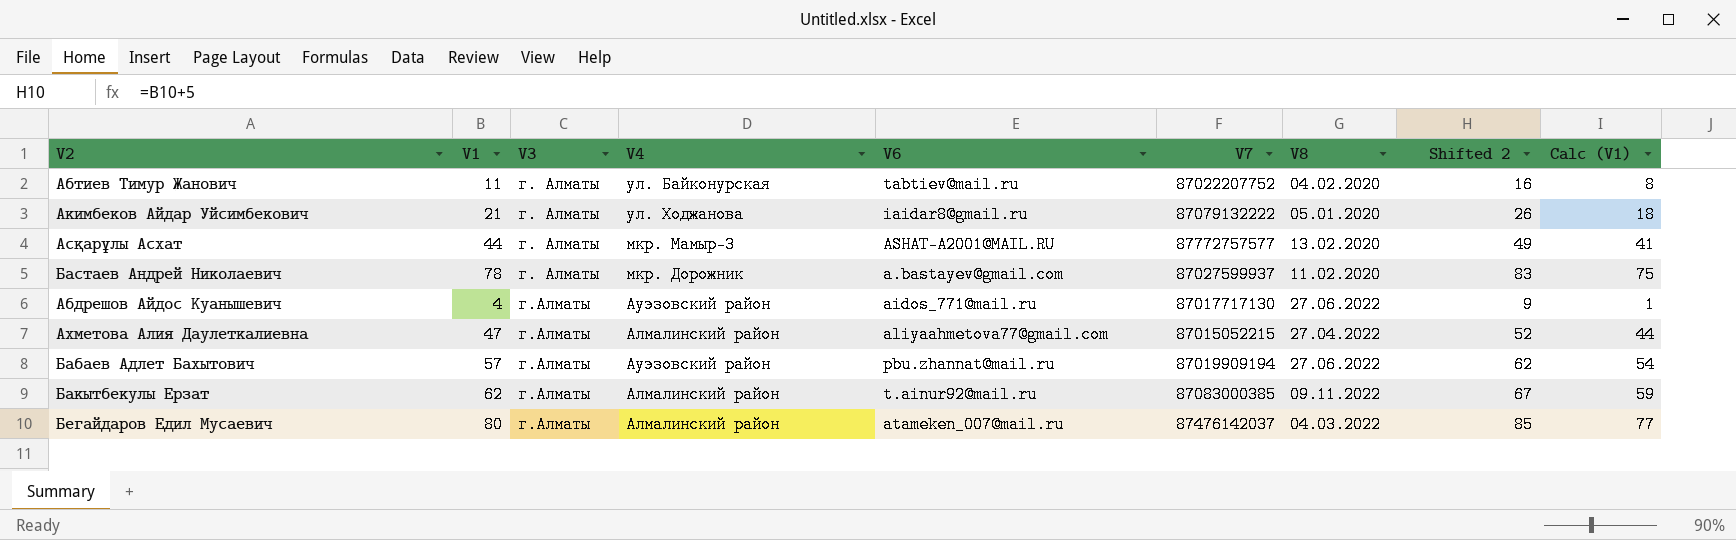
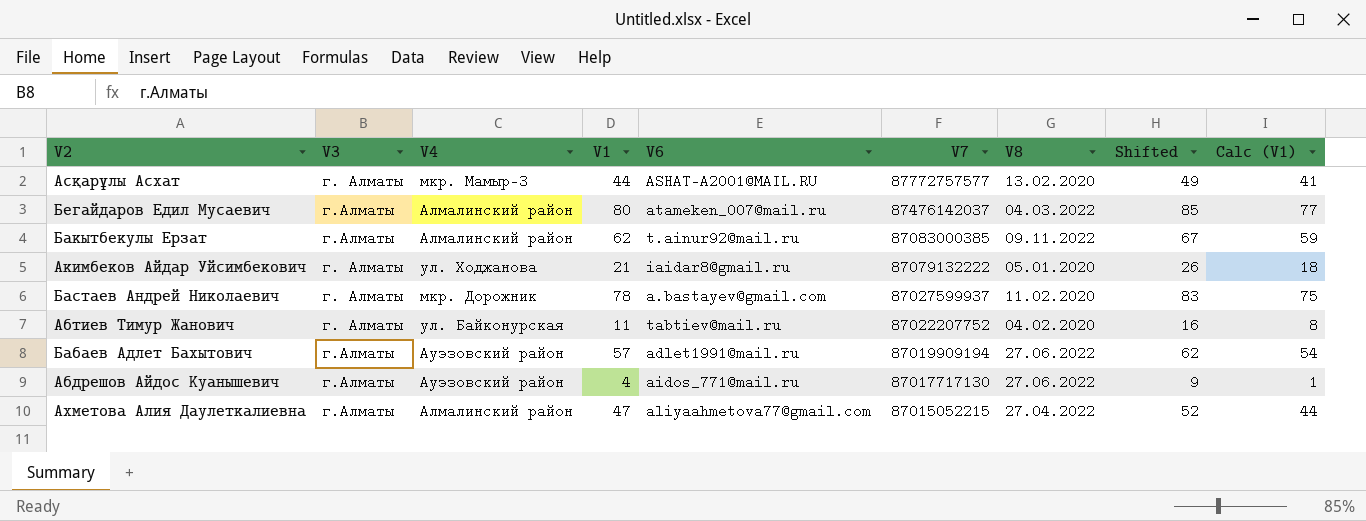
row order: V3 ascending -> V7 descending
column V1 | position: 2 -> 4
column name: Shifted 2 -> Shifted
Бабаев Адлет Бахытович | V6: pbu.zhannat@mail.ru -> adlet1991@mail.ru

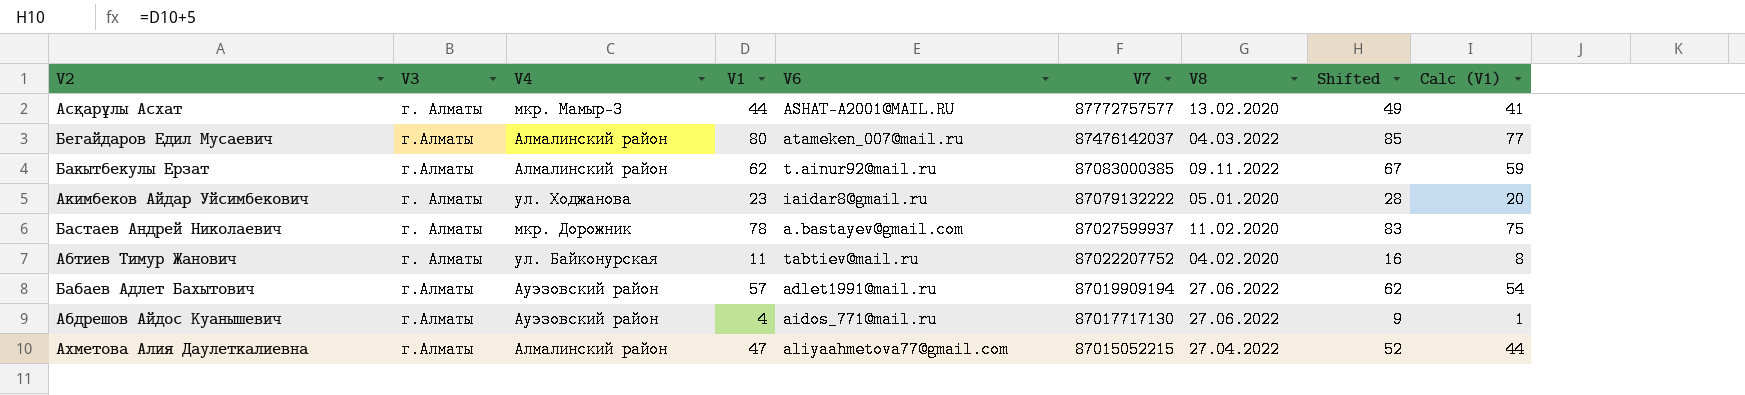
Акимбеков Айдар Уйсимбекович | V1: 21 -> 23
Акимбеков Айдар Уйсимбекович | Shifted: 26 -> 28
Акимбеков Айдар Уйсимбекович | Calc (V1): 18 -> 20

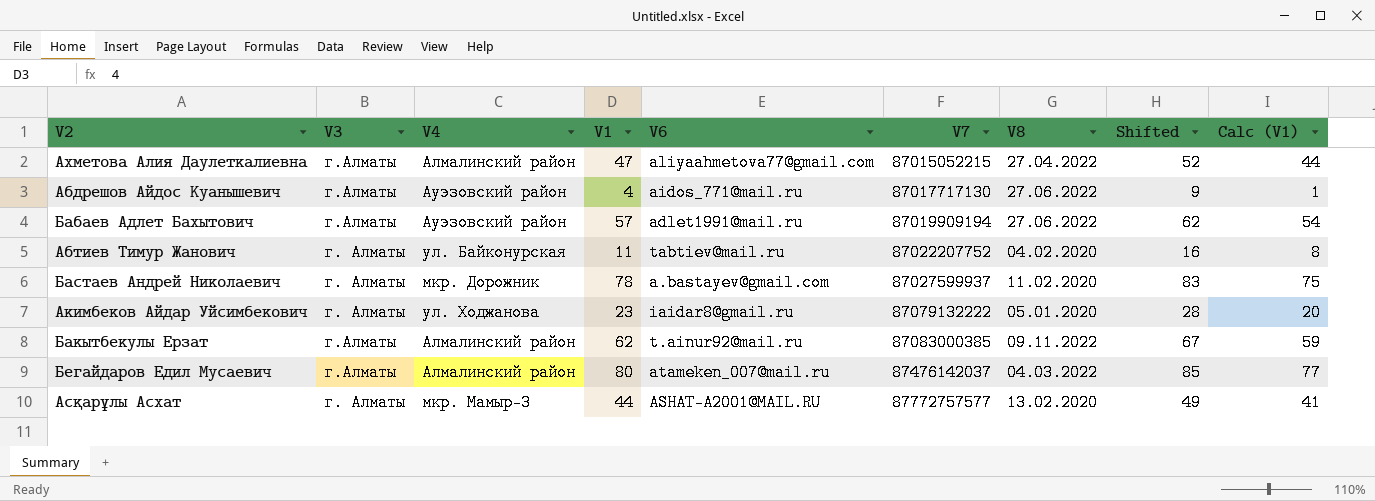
row order: V7 descending -> V7 ascending

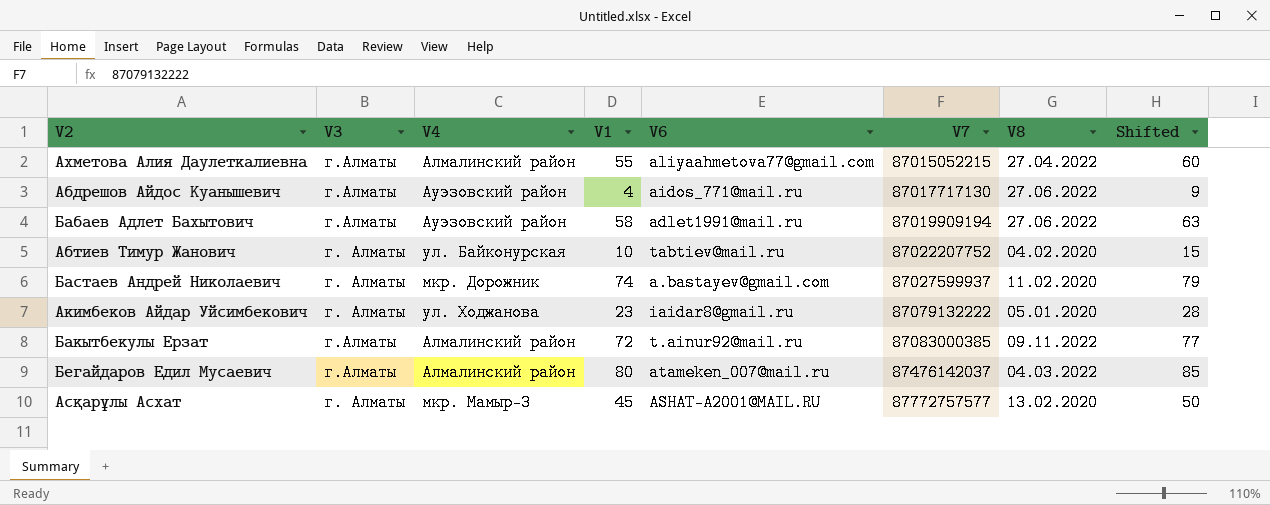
column Calc (V1) | formula: [V1] - 3 -> none
Ахметова Алия Даулеткалиевна | V1: 47 -> 55
Ахметова Алия Даулеткалиевна | Shifted: 52 -> 60
Бабаев Адлет Бахытович | V1: 57 -> 58
Бабаев Адлет Бахытович | Shifted: 62 -> 63
Абтиев Тимур Жанович | V1: 11 -> 10
Абтиев Тимур Жанович | Shifted: 16 -> 15
Бастаев Андрей Николаевич | V1: 78 -> 74
Бастаев Андрей Николаевич | Shifted: 83 -> 79
Бакытбекулы Ерзат | V1: 62 -> 72
Бакытбекулы Ерзат | Shifted: 67 -> 77
Асқарұлы Асхат | V1: 44 -> 45
Асқарұлы Асхат | Shifted: 49 -> 50

